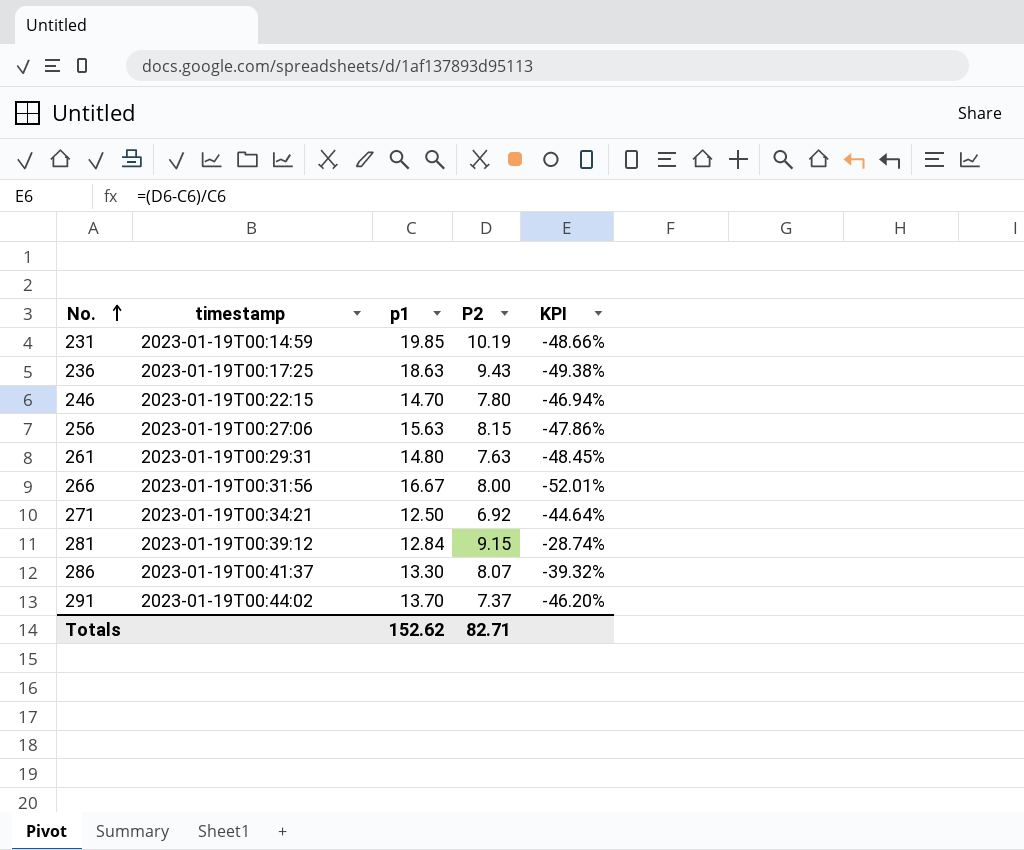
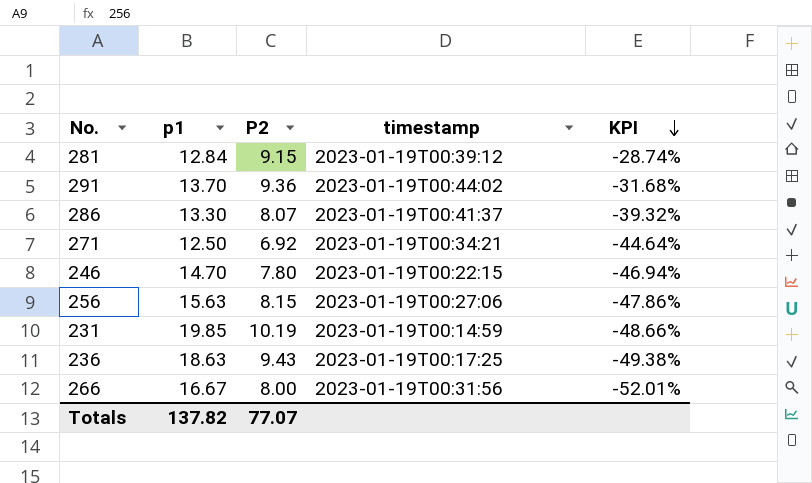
row order: No. ascending -> KPI descending
column timestamp | position: 2 -> 4
row 261: 2023-01-19T00:29:31 | 14.80 | 7.63 | -48.45% -> none
291 | P2: 7.37 -> 9.36
291 | KPI: -46.20% -> -31.68%
Totals | p1: 152.62 -> 137.82
Totals | P2: 82.71 -> 77.07

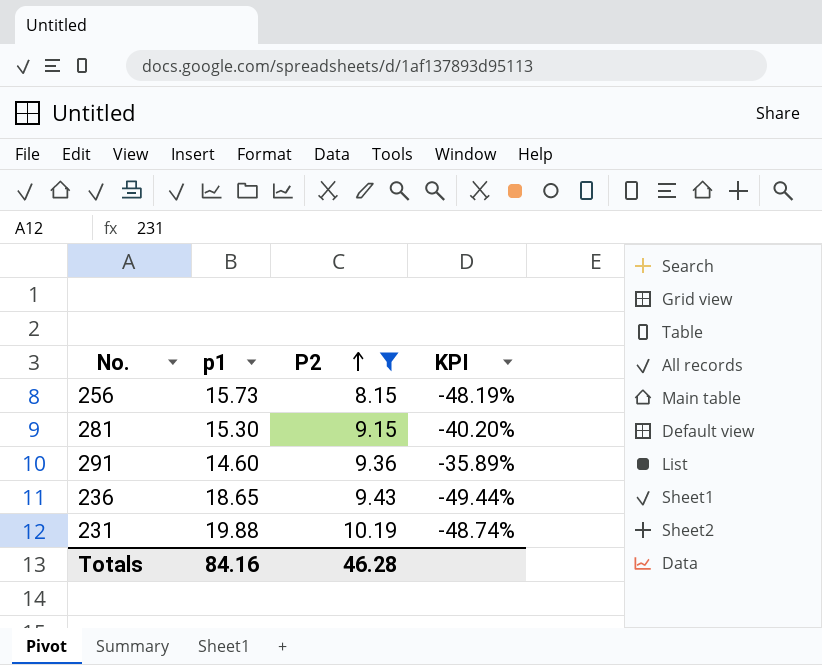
filter: none -> P2 >= 8.15
row order: KPI descending -> P2 ascending
column timestamp | position: 4 -> none
256 | p1: 15.63 -> 15.73
256 | KPI: -47.86% -> -48.19%
281 | p1: 12.84 -> 15.30
281 | KPI: -28.74% -> -40.20%
291 | p1: 13.70 -> 14.60
291 | KPI: -31.68% -> -35.89%
236 | p1: 18.63 -> 18.65
236 | KPI: -49.38% -> -49.44%
231 | p1: 19.85 -> 19.88
231 | KPI: -48.66% -> -48.74%
Totals | p1: 137.82 -> 84.16
Totals | P2: 77.07 -> 46.28

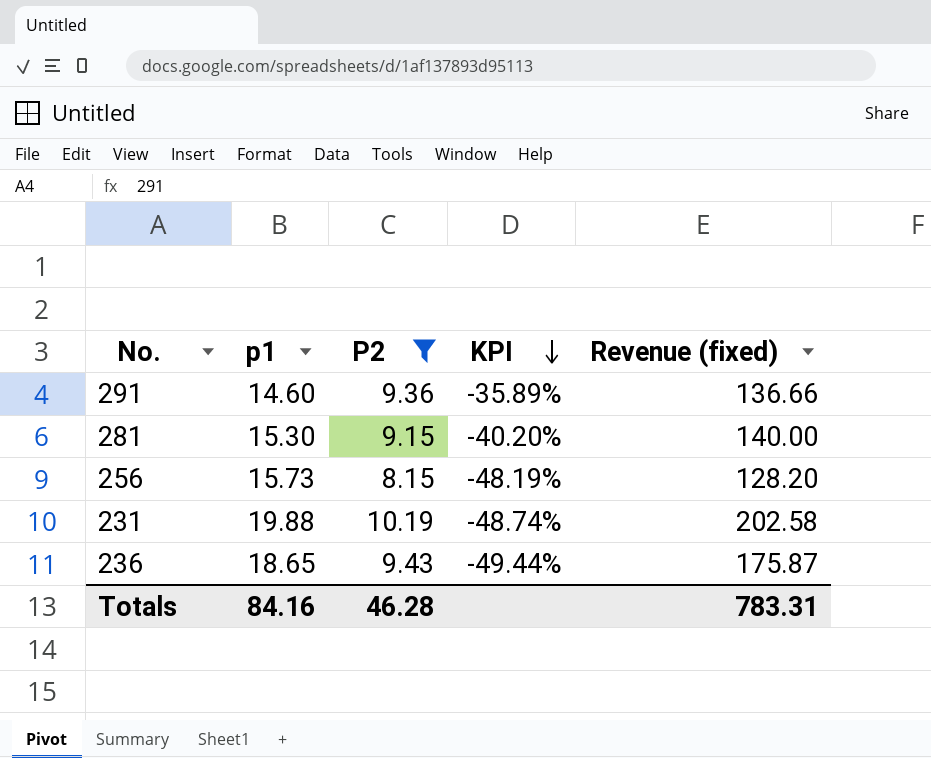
row order: P2 ascending -> KPI descending
column Revenue (fixed) | formula: none -> [p1] * [P2]

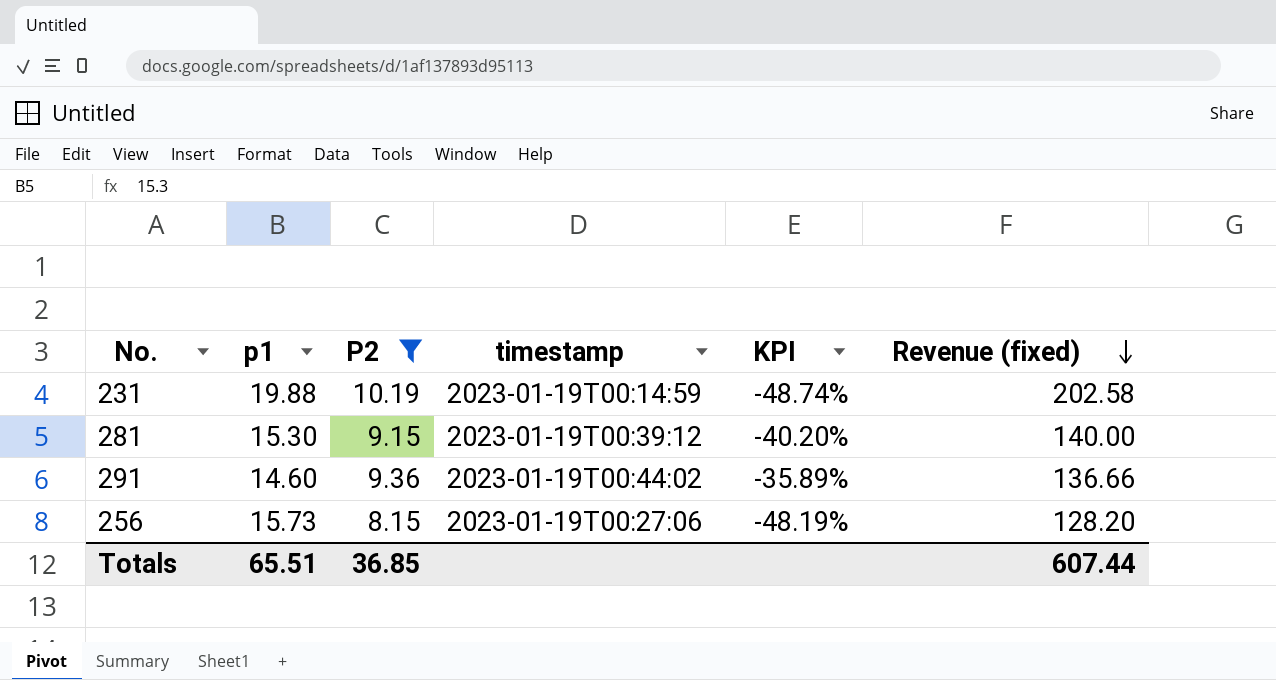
row order: KPI descending -> Revenue (fixed) descending
column timestamp | position: none -> 4
row 236: 18.65 | 9.43 | -49.44% | 175.87 -> none
Totals | p1: 84.16 -> 65.51
Totals | P2: 46.28 -> 36.85
Totals | Revenue (fixed): 783.31 -> 607.44

